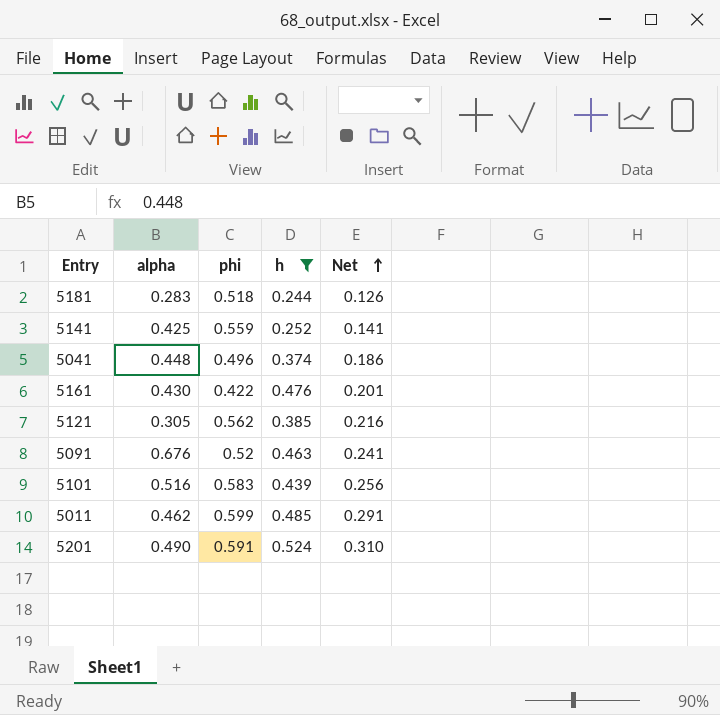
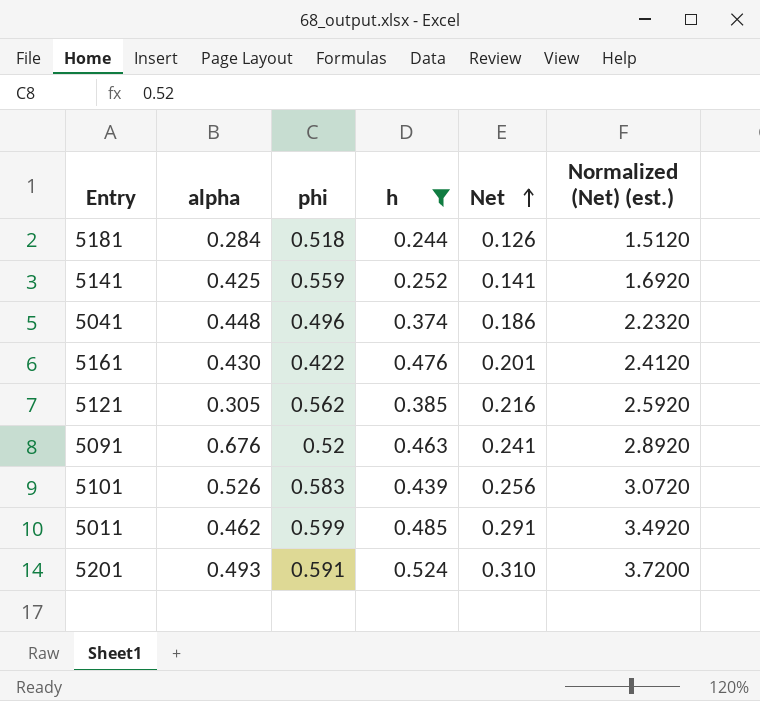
column Normalized (Net) (est.) | formula: none -> [Net] * 12
5181 | alpha: 0.283 -> 0.284
5101 | alpha: 0.516 -> 0.526
5201 | alpha: 0.490 -> 0.493

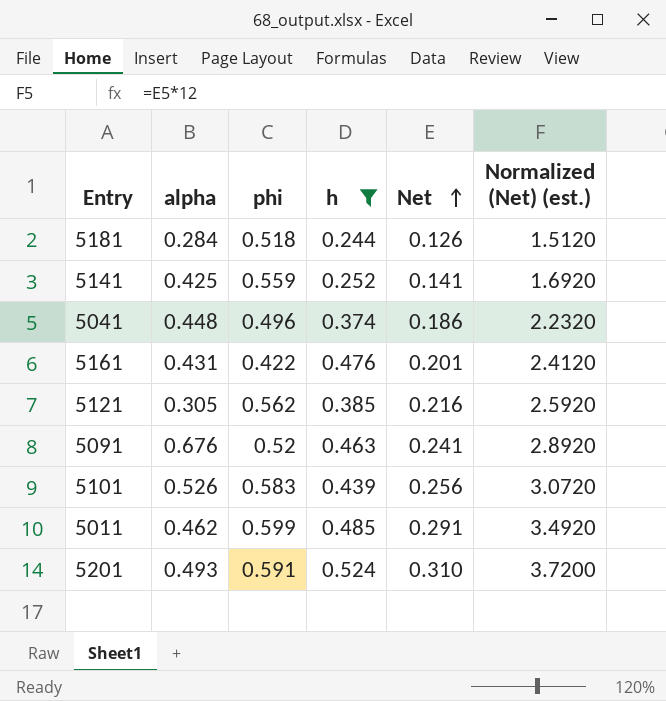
5161 | alpha: 0.430 -> 0.431

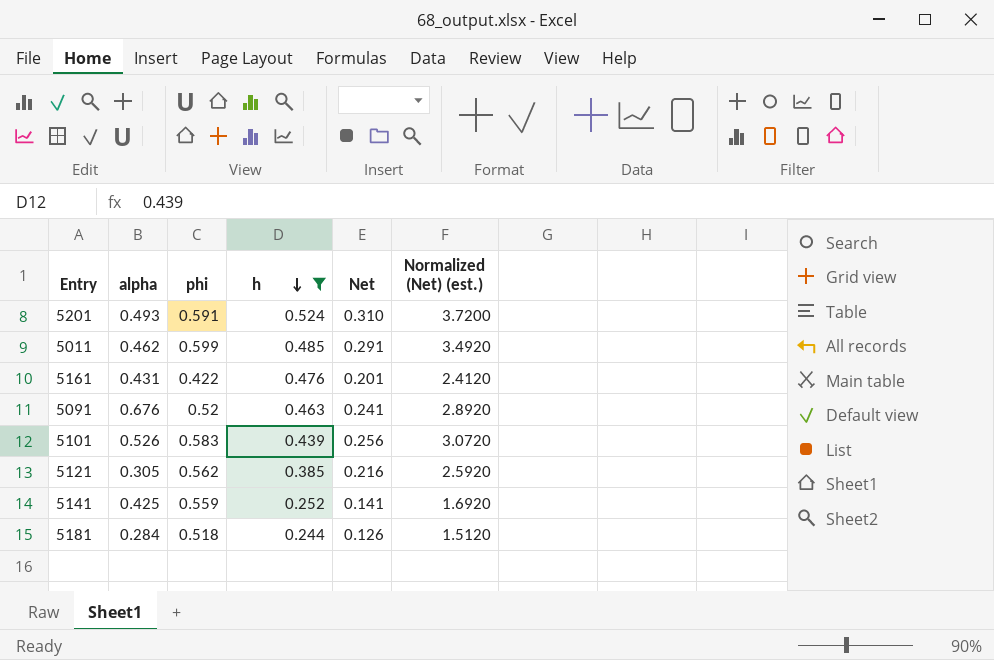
row order: Net ascending -> h descending
row 5041: 0.448 | 0.496 | 0.374 | 0.186 | 2.2320 -> none

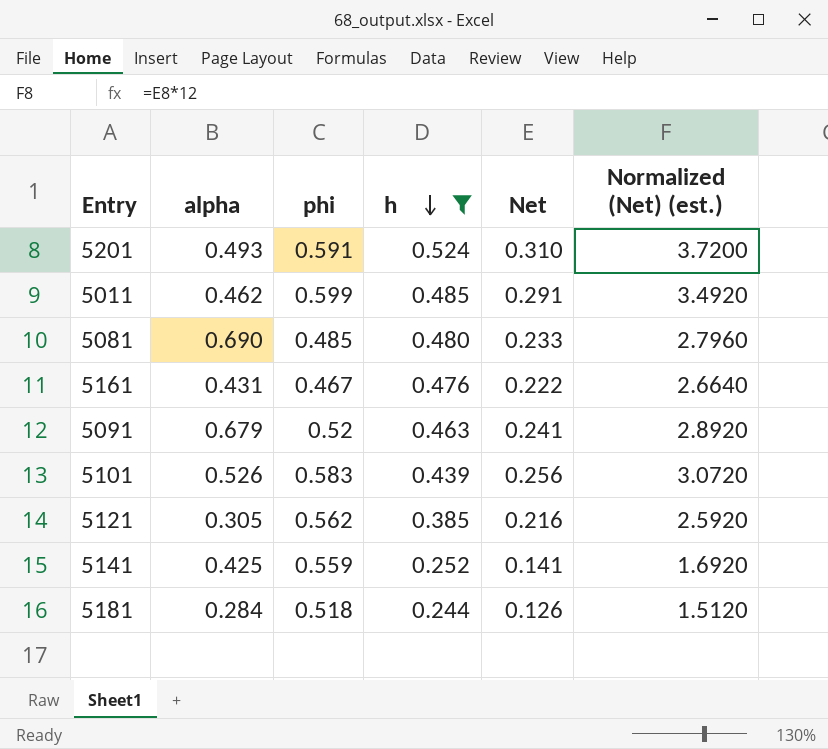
row 5081: none -> 0.690 | 0.485 | 0.480 | 0.233 | 2.7960
5161 | phi: 0.422 -> 0.467
5161 | Net: 0.201 -> 0.222
5161 | Normalized (Net) (est.): 2.4120 -> 2.6640
5091 | alpha: 0.676 -> 0.679

